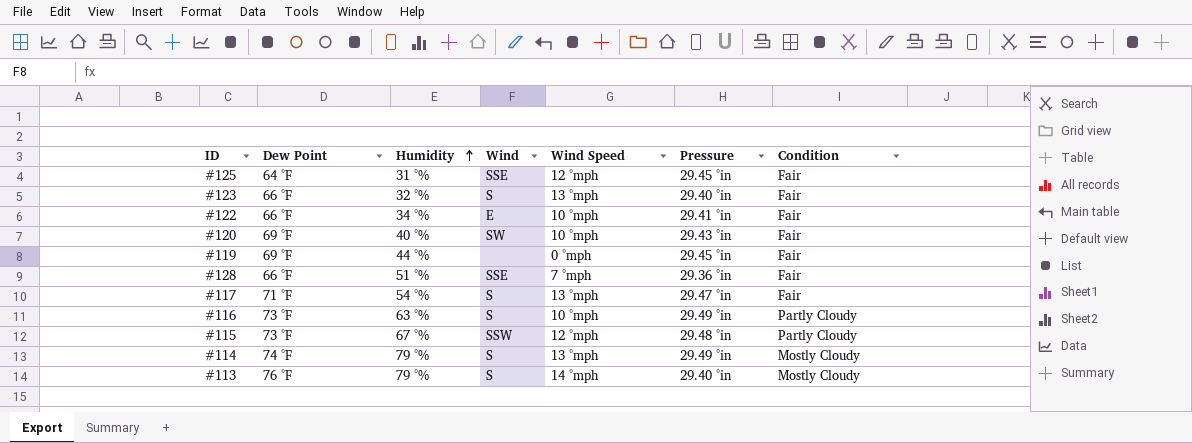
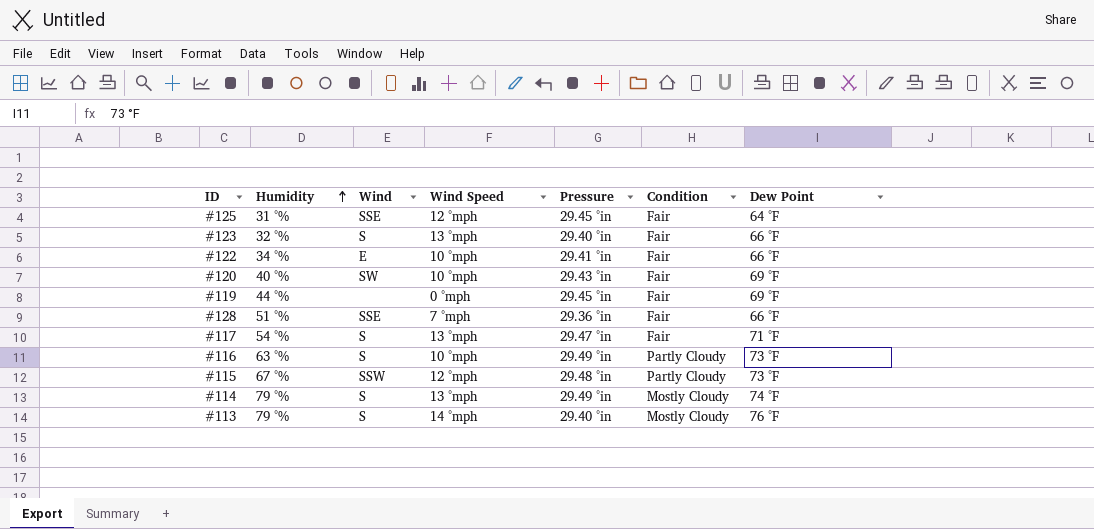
column Dew Point | position: 2 -> 7

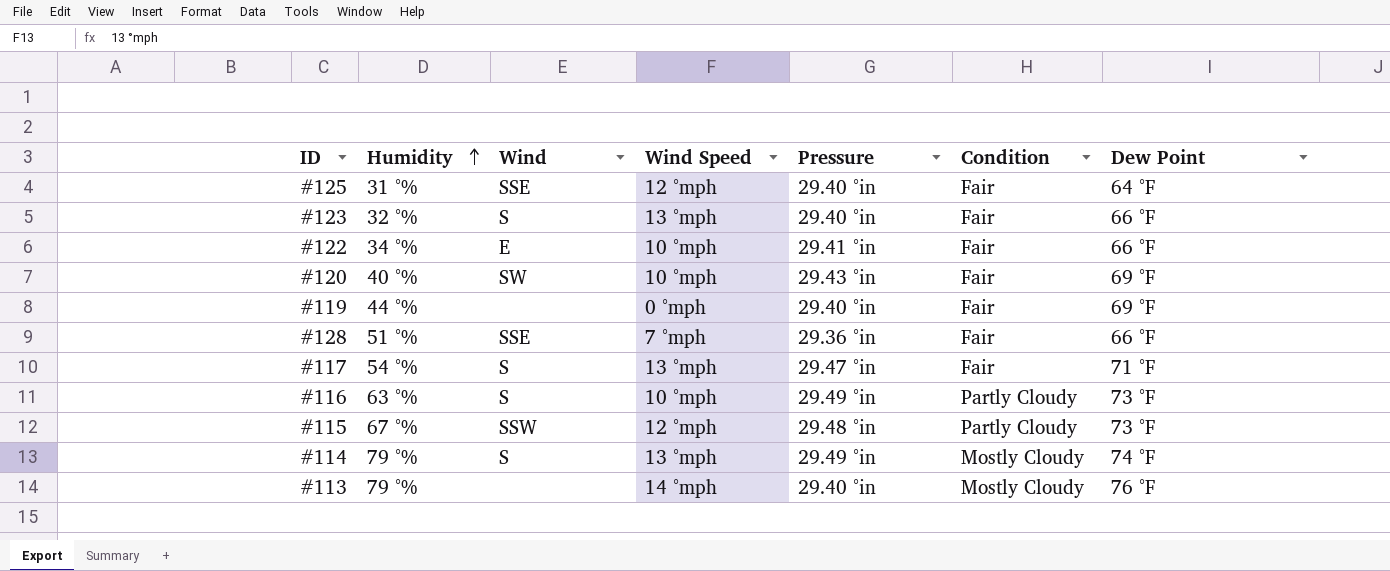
#125 | Pressure: 29.45 °in -> 29.40 °in
#119 | Pressure: 29.45 °in -> 29.40 °in
#113 | Wind: S -> none

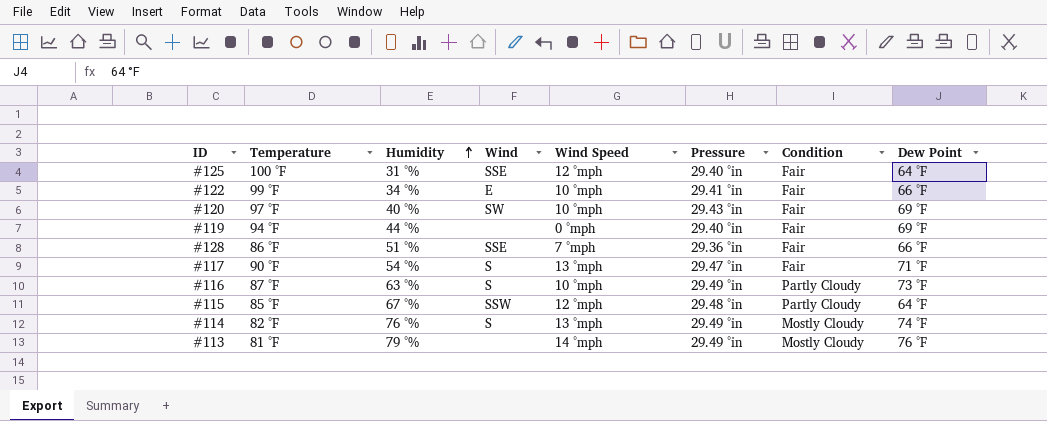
column Temperature | position: none -> 2
row #123: 32 °% | S | 13 °mph | 29.40 °in | Fair | 66 °F -> none
#115 | Dew Point: 73 °F -> 64 °F
#114 | Humidity: 79 °% -> 76 °%
#113 | Pressure: 29.40 °in -> 29.49 °in

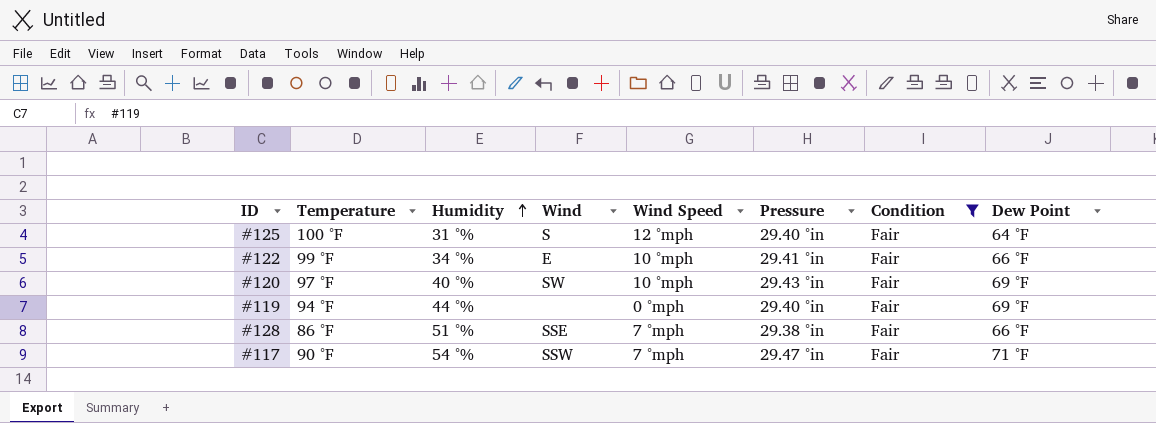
filter: none -> Condition = Fair
#125 | Wind: SSE -> S
#128 | Pressure: 29.36 °in -> 29.38 °in
#117 | Wind: S -> SSW
#117 | Wind Speed: 13 °mph -> 7 °mph

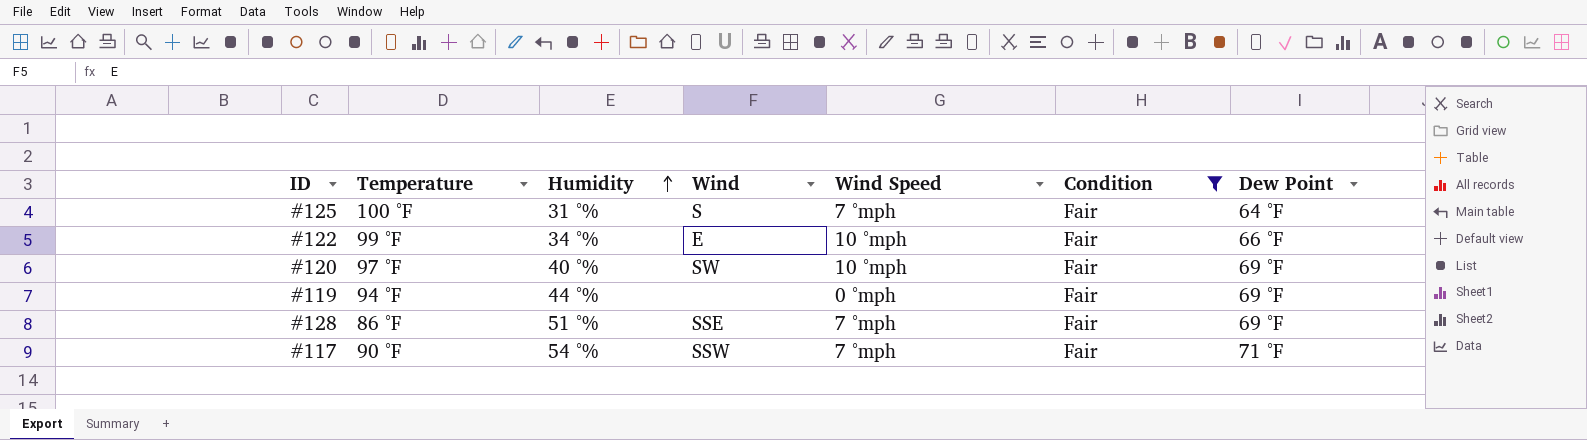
column Pressure | position: 6 -> none
#125 | Wind Speed: 12 °mph -> 7 °mph
#128 | Dew Point: 66 °F -> 69 °F

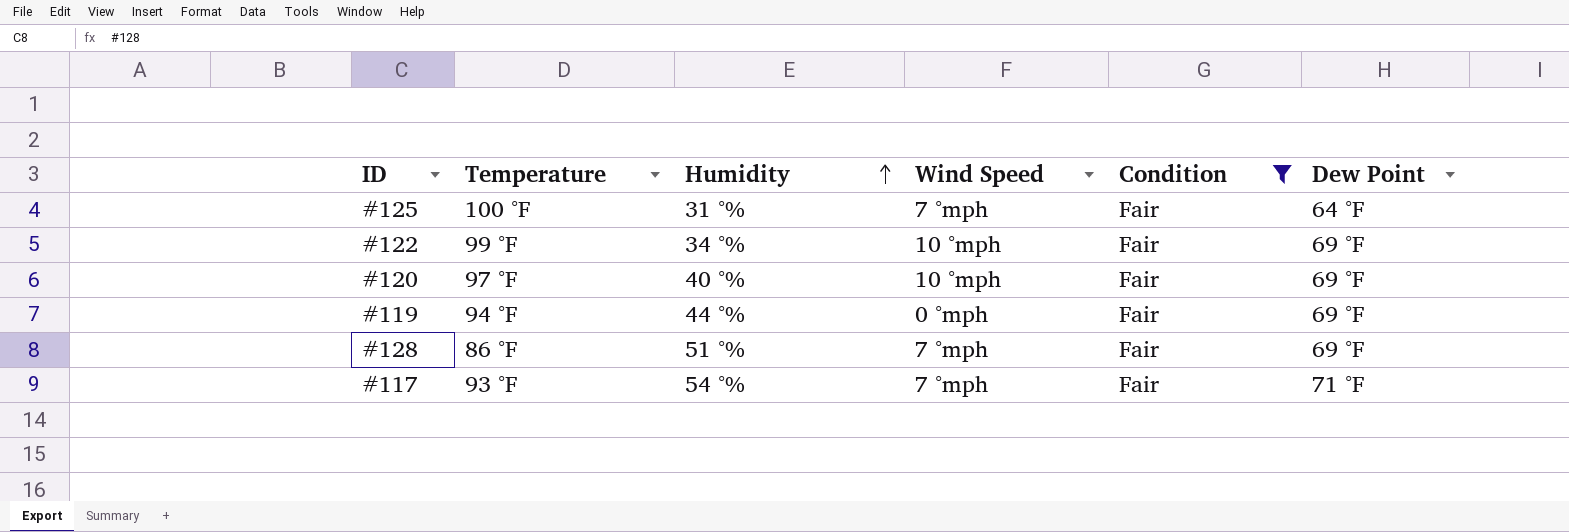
column Wind | position: 4 -> none
#122 | Dew Point: 66 °F -> 69 °F
#117 | Temperature: 90 °F -> 93 °F

